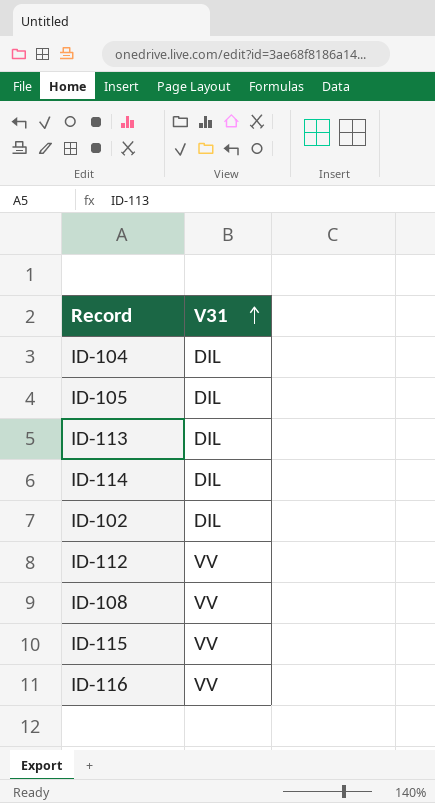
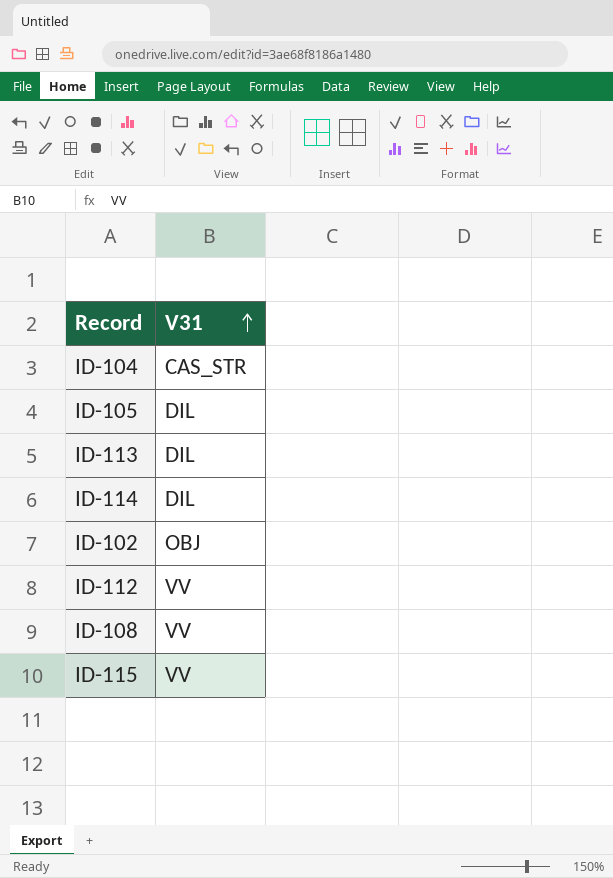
row ID-116: VV -> none
ID-104 | V31: DIL -> CAS_STR
ID-102 | V31: DIL -> OBJ

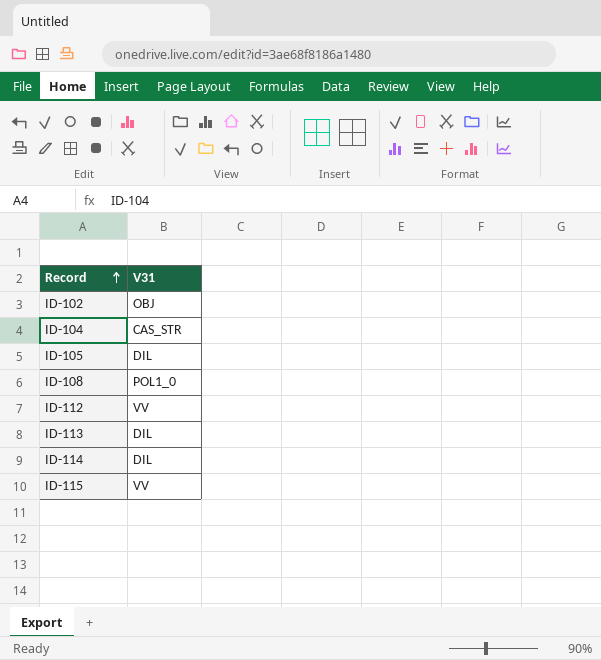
row order: V31 ascending -> Record ascending
ID-108 | V31: VV -> POL1_0

